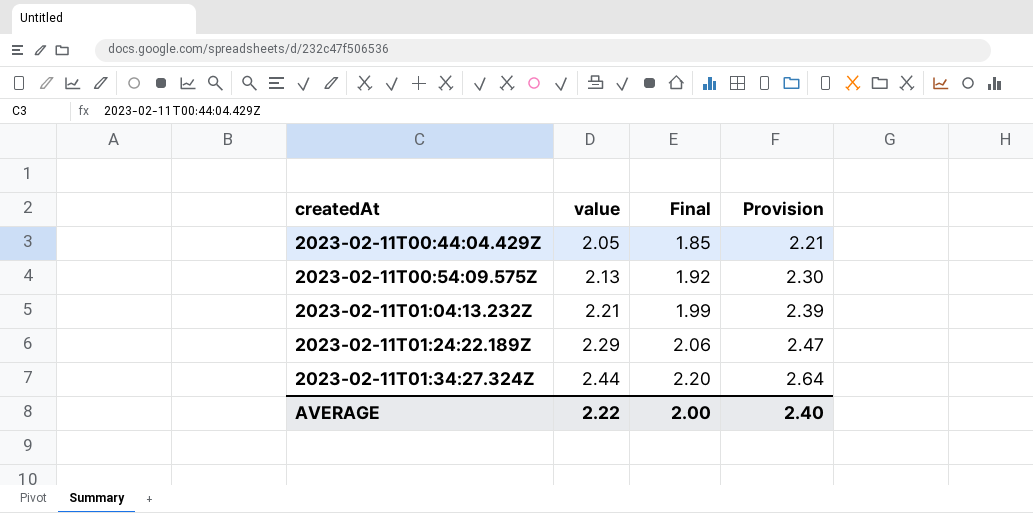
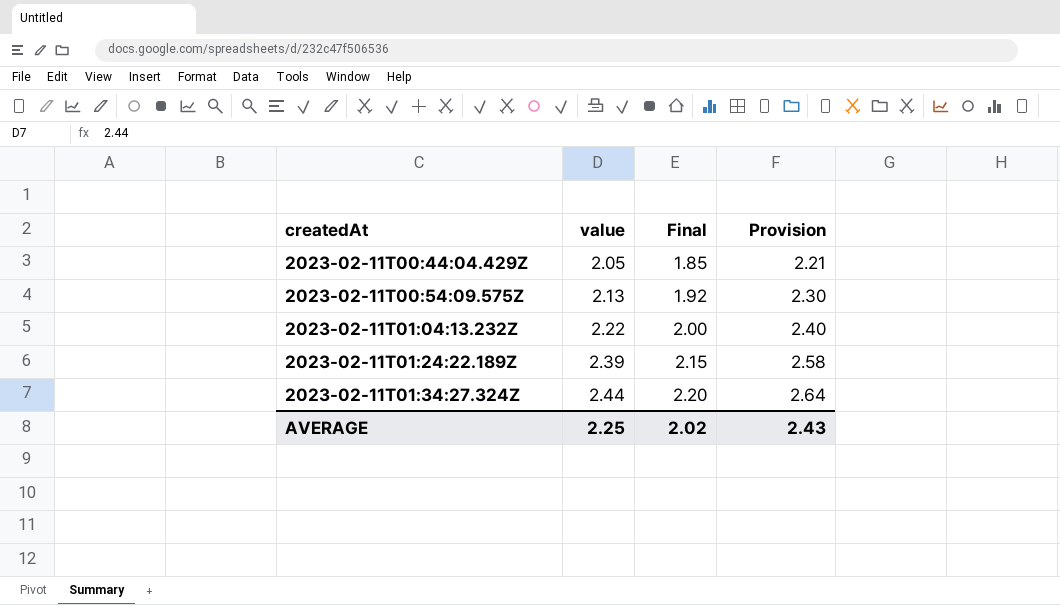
2023-02-11T01:04:13.232Z | value: 2.21 -> 2.22
2023-02-11T01:04:13.232Z | Final: 1.99 -> 2.00
2023-02-11T01:04:13.232Z | Provision: 2.39 -> 2.40
2023-02-11T01:24:22.189Z | value: 2.29 -> 2.39
2023-02-11T01:24:22.189Z | Final: 2.06 -> 2.15
2023-02-11T01:24:22.189Z | Provision: 2.47 -> 2.58
AVERAGE | value: 2.22 -> 2.25
AVERAGE | Final: 2.00 -> 2.02
AVERAGE | Provision: 2.40 -> 2.43

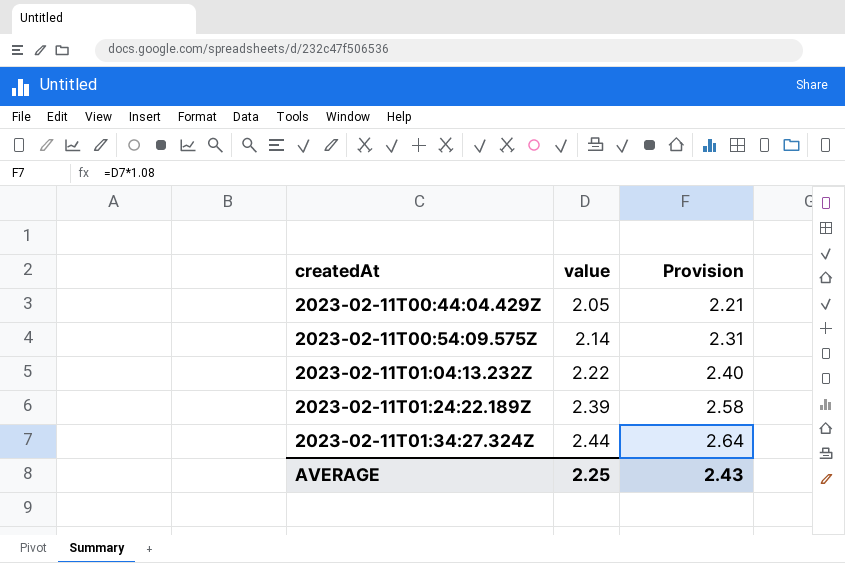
column Final | formula: [value] * 0.9 -> none
2023-02-11T00:54:09.575Z | value: 2.13 -> 2.14
2023-02-11T00:54:09.575Z | Provision: 2.30 -> 2.31

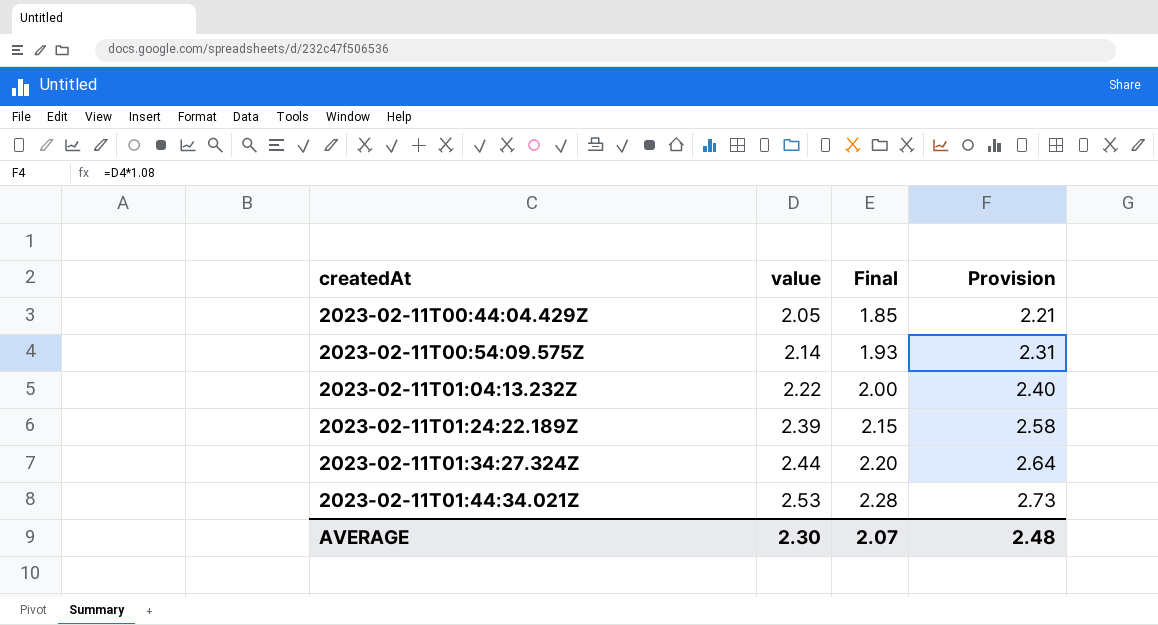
column Final | formula: none -> [value] * 0.9
row 2023-02-11T01:44:34.021Z: none -> 2.53 | 2.28 | 2.73
AVERAGE | value: 2.25 -> 2.30
AVERAGE | Provision: 2.43 -> 2.48

